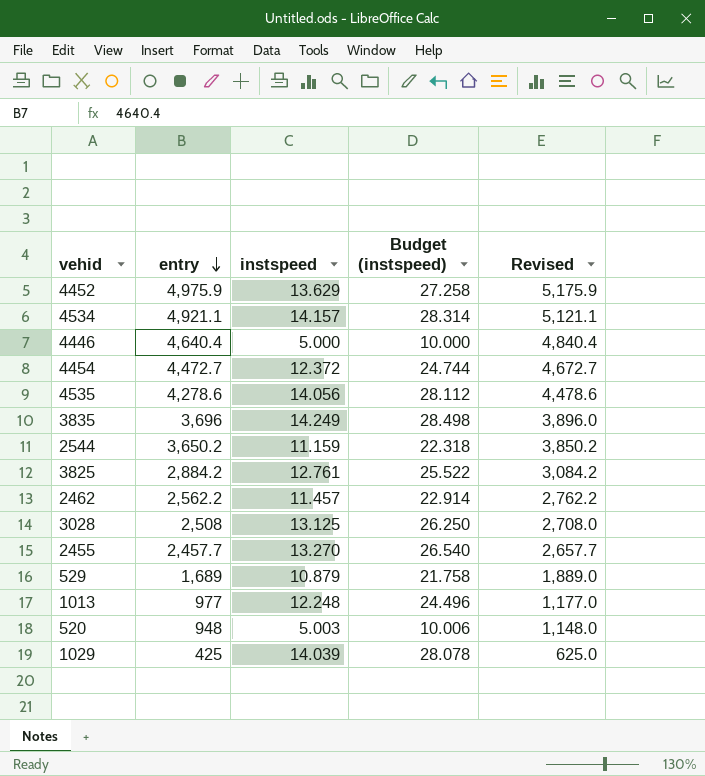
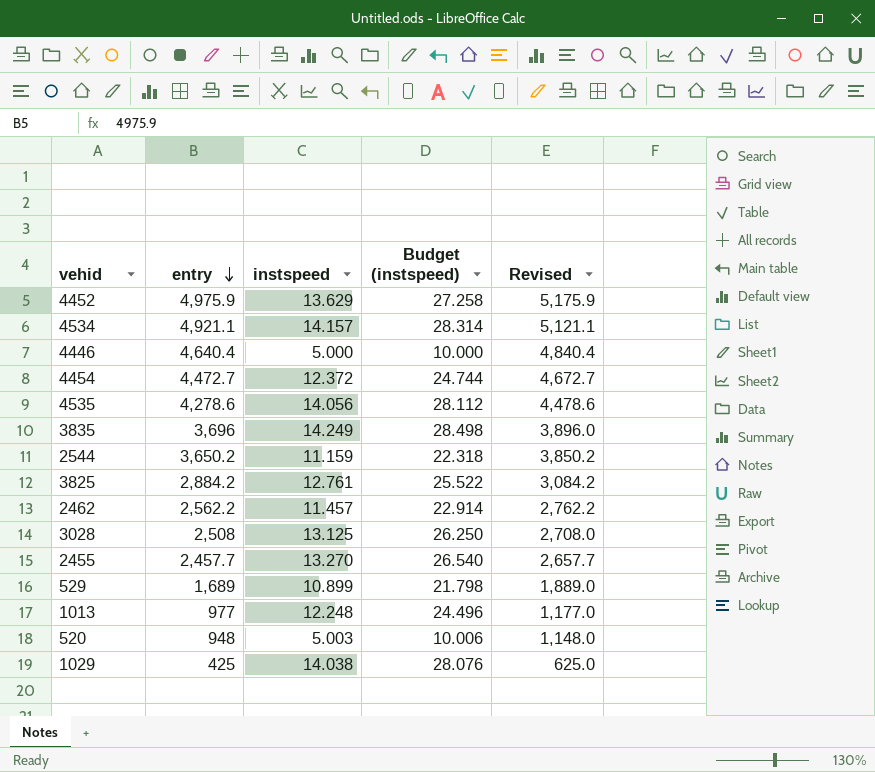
529 | instspeed: 10.879 -> 10.899
529 | Budget (instspeed): 21.758 -> 21.798
1029 | instspeed: 14.039 -> 14.038
1029 | Budget (instspeed): 28.078 -> 28.076

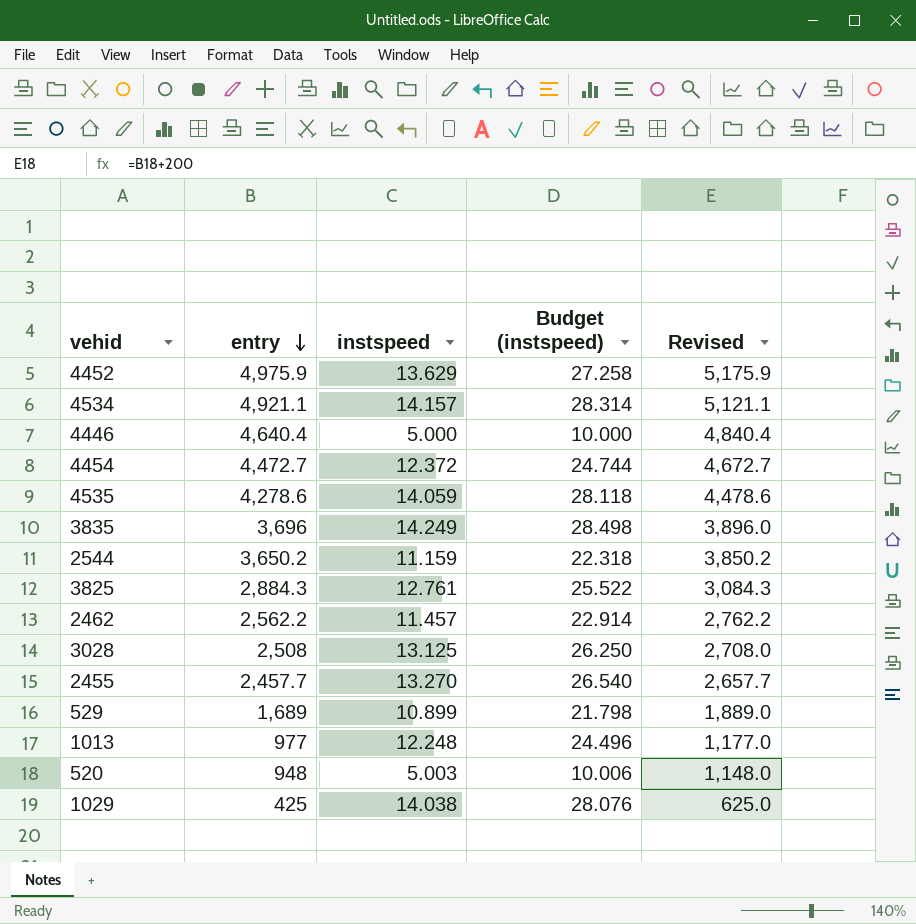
4535 | instspeed: 14.056 -> 14.059
4535 | Budget (instspeed): 28.112 -> 28.118
3825 | entry: 2,884.2 -> 2,884.3
3825 | Revised: 3,084.2 -> 3,084.3

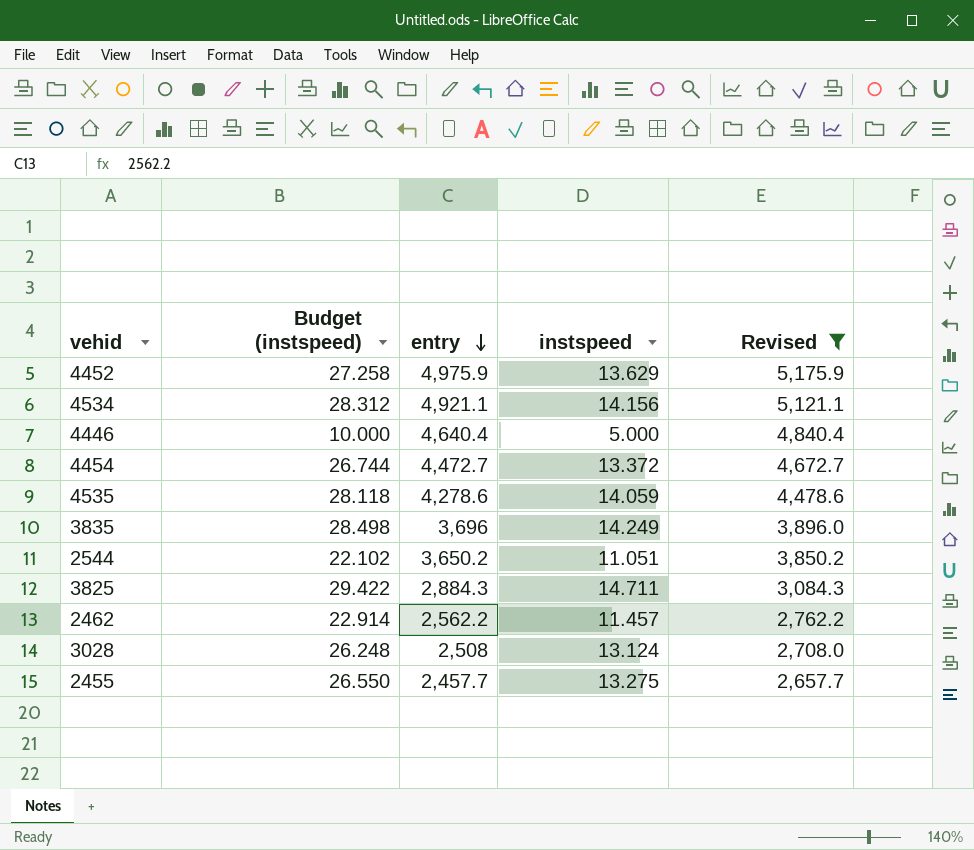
filter: none -> Revised >= 2,657.7
column Budget (instspeed) | position: 4 -> 2
4534 | Budget (instspeed): 28.314 -> 28.312
4534 | instspeed: 14.157 -> 14.156
4454 | Budget (instspeed): 24.744 -> 26.744
4454 | instspeed: 12.372 -> 13.372
2544 | Budget (instspeed): 22.318 -> 22.102
2544 | instspeed: 11.159 -> 11.051
3825 | Budget (instspeed): 25.522 -> 29.422
3825 | instspeed: 12.761 -> 14.711
3028 | Budget (instspeed): 26.250 -> 26.248
3028 | instspeed: 13.125 -> 13.124
2455 | Budget (instspeed): 26.540 -> 26.550
2455 | instspeed: 13.270 -> 13.275

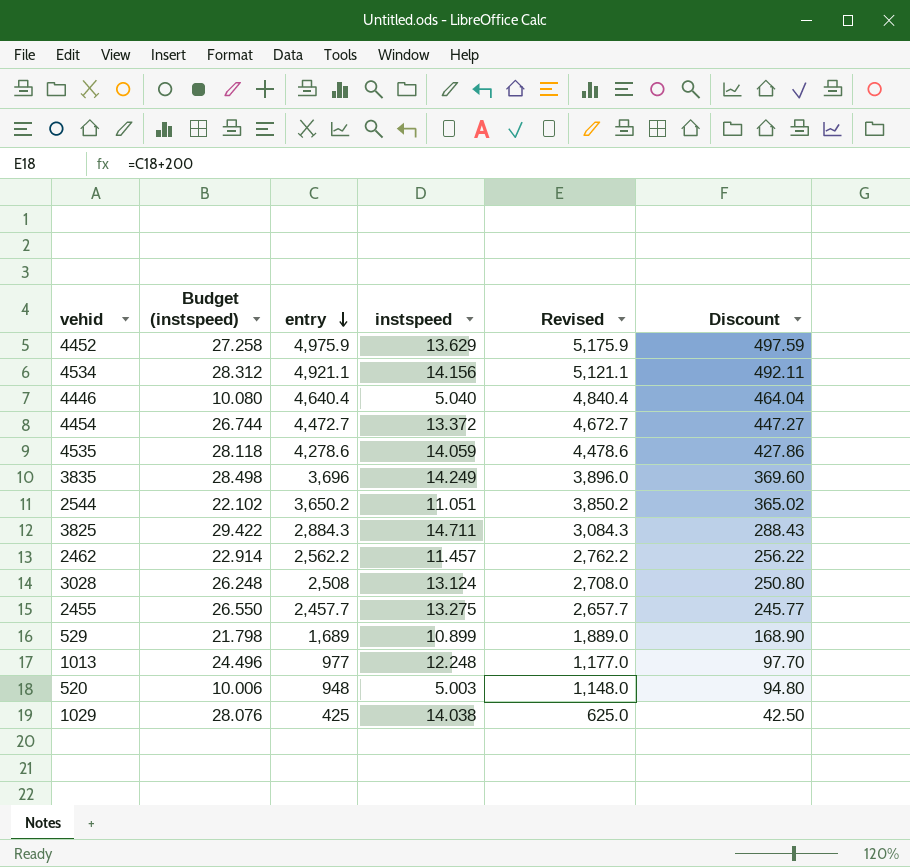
filter: Revised >= 2,657.7 -> none
column Discount | formula: none -> [entry] * 0.1
4446 | Budget (instspeed): 10.000 -> 10.080
4446 | instspeed: 5.000 -> 5.040

